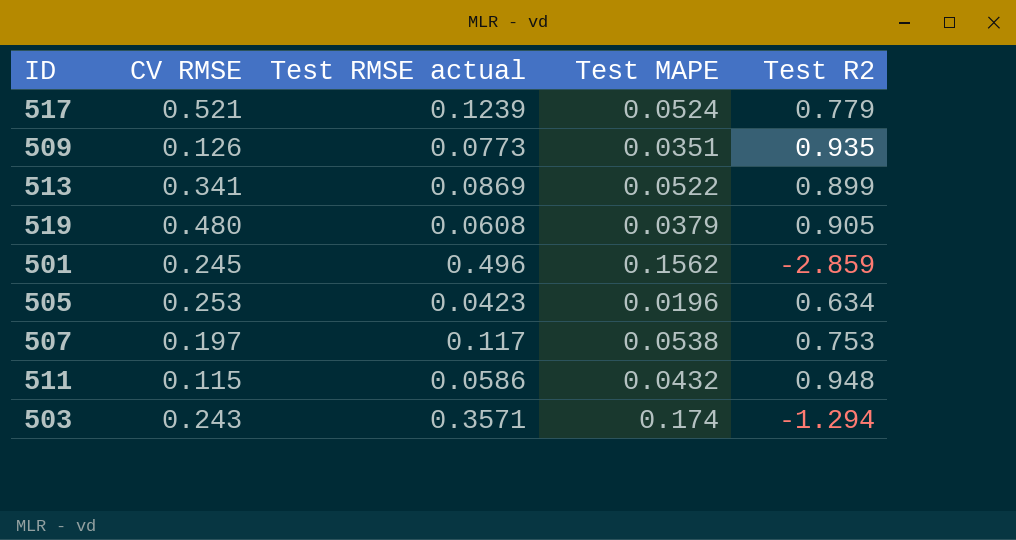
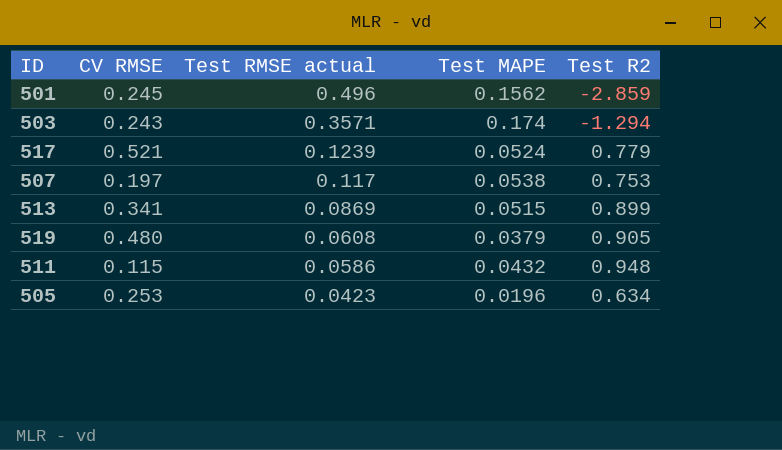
row order: none -> Test RMSE actual descending
row 509: 0.126 | 0.0773 | 0.0351 | 0.935 -> none
513 | Test MAPE: 0.0522 -> 0.0515

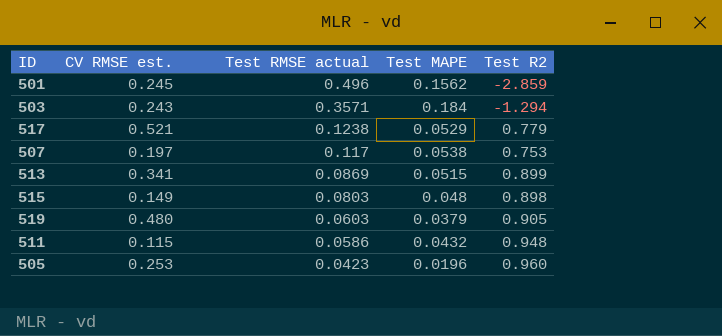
column name: CV RMSE -> CV RMSE est.
503 | Test MAPE: 0.174 -> 0.184
517 | Test RMSE actual: 0.1239 -> 0.1238
517 | Test MAPE: 0.0524 -> 0.0529
row 515: none -> 0.149 | 0.0803 | 0.048 | 0.898
519 | Test RMSE actual: 0.0608 -> 0.0603
505 | Test R2: 0.634 -> 0.960

